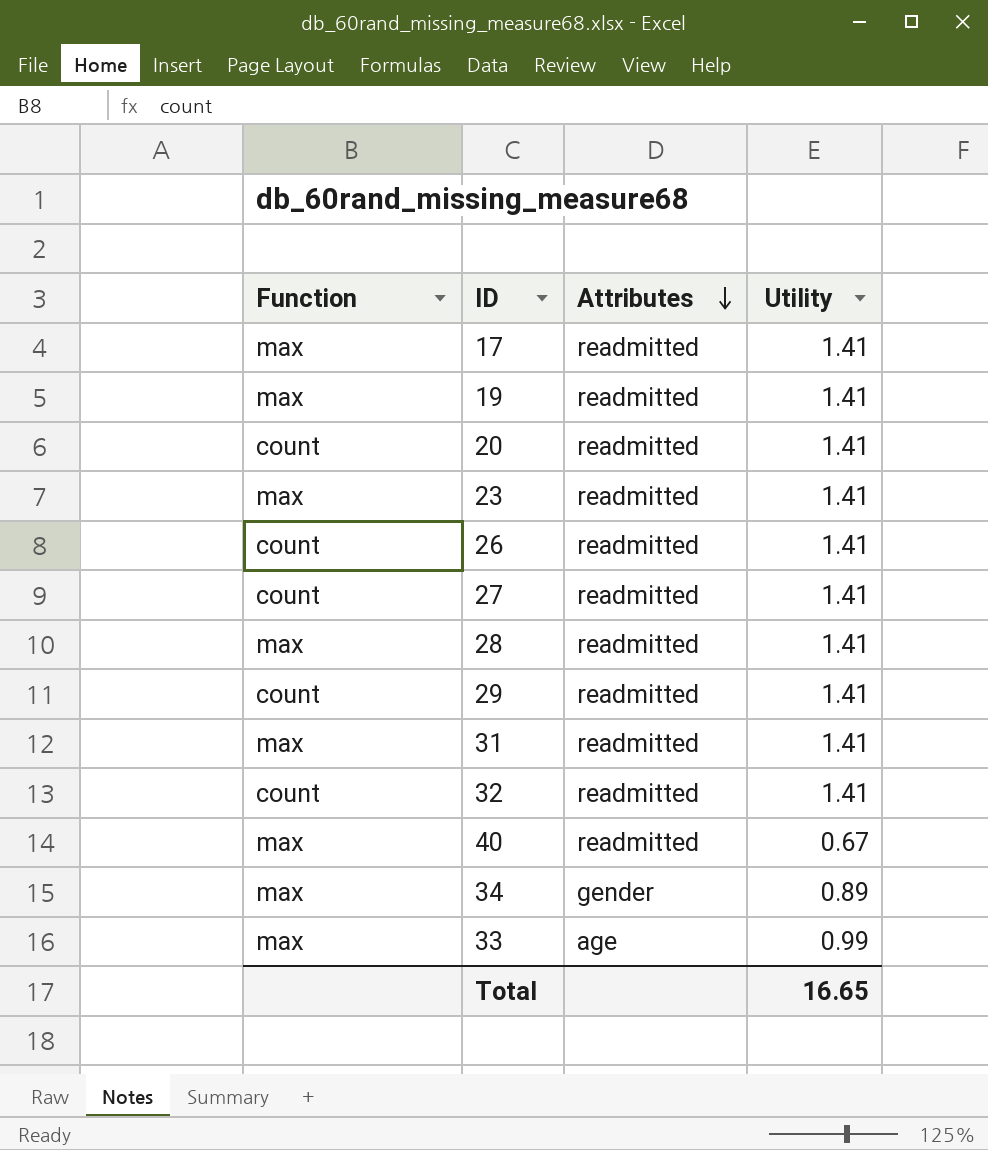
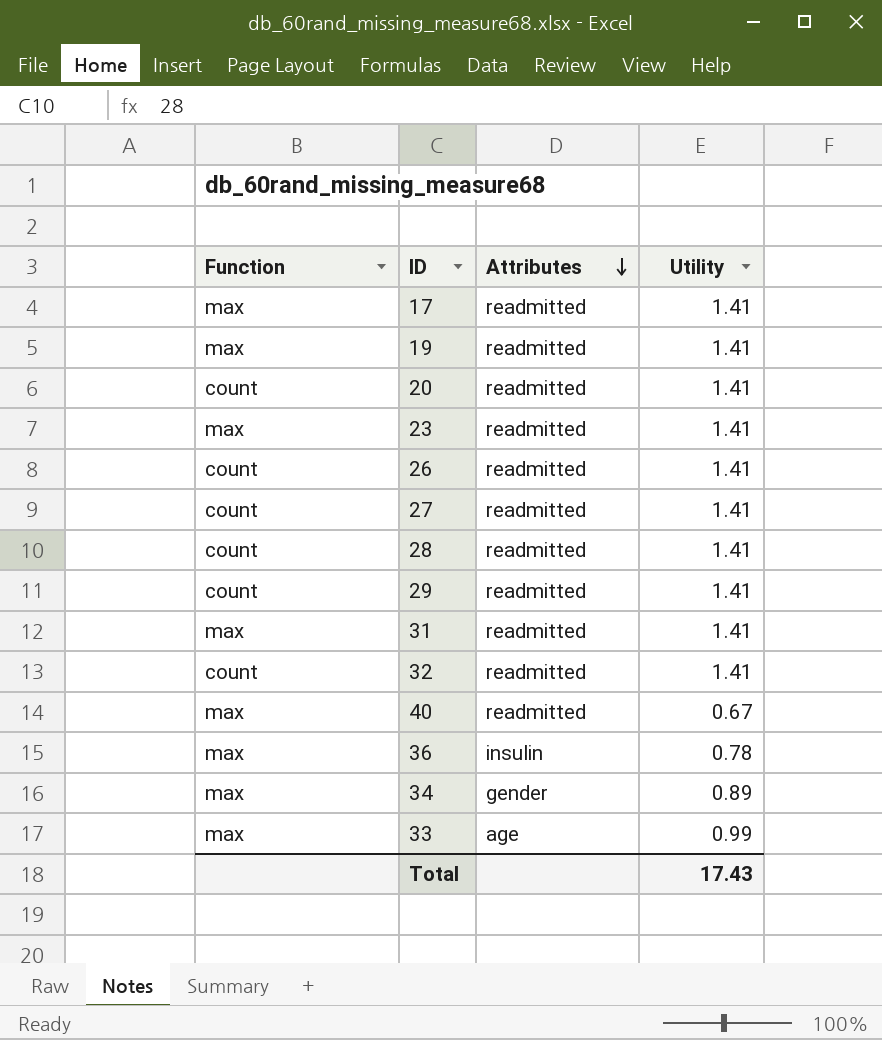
28 | Function: max -> count
row 36: none -> max | insulin | 0.78
Total | Utility: 16.65 -> 17.43

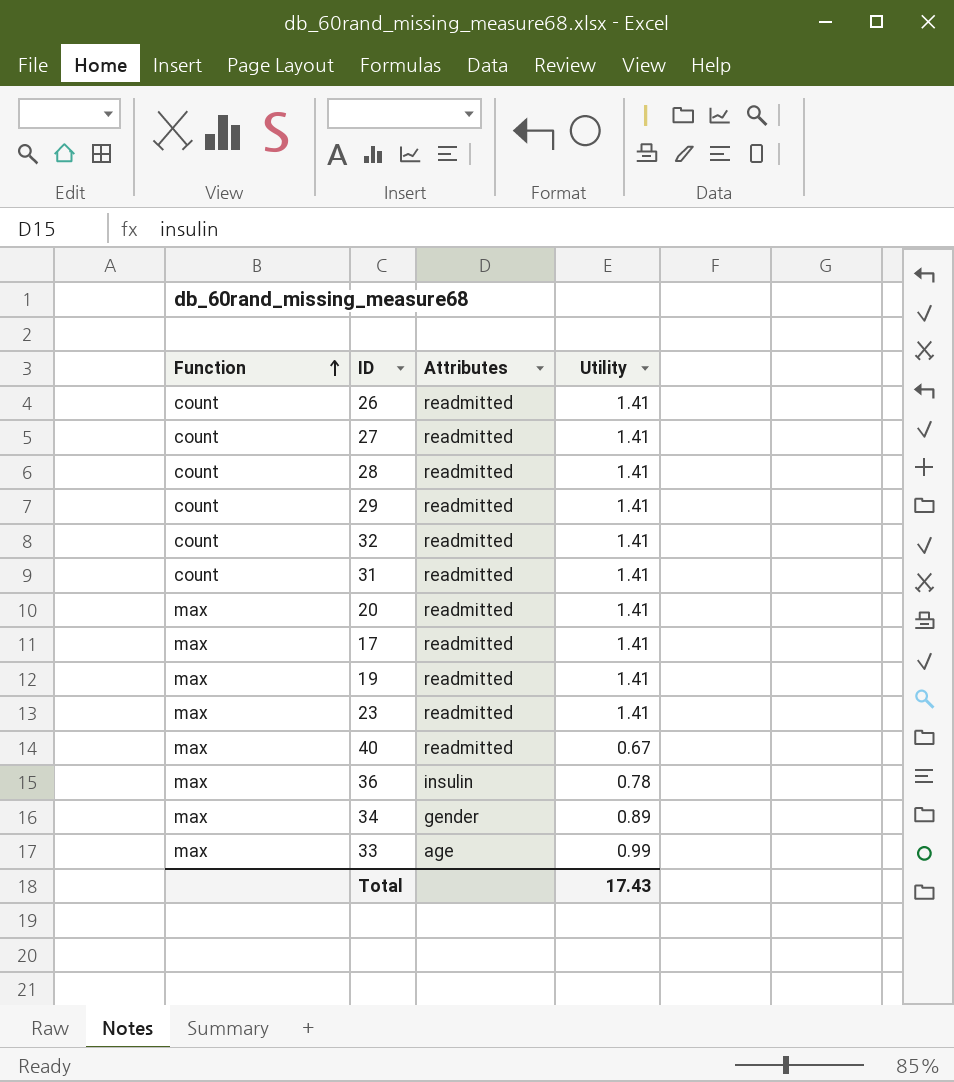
row order: Attributes descending -> Function ascending
31 | Function: max -> count
20 | Function: count -> max

